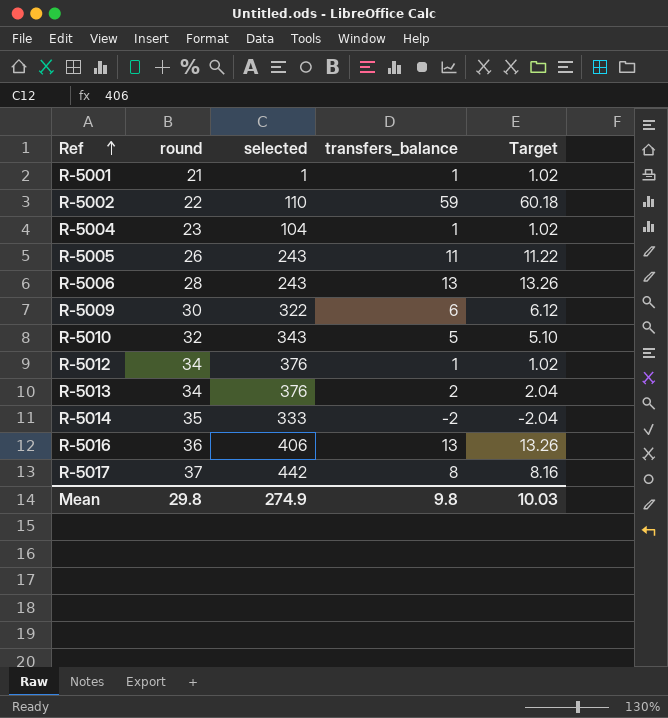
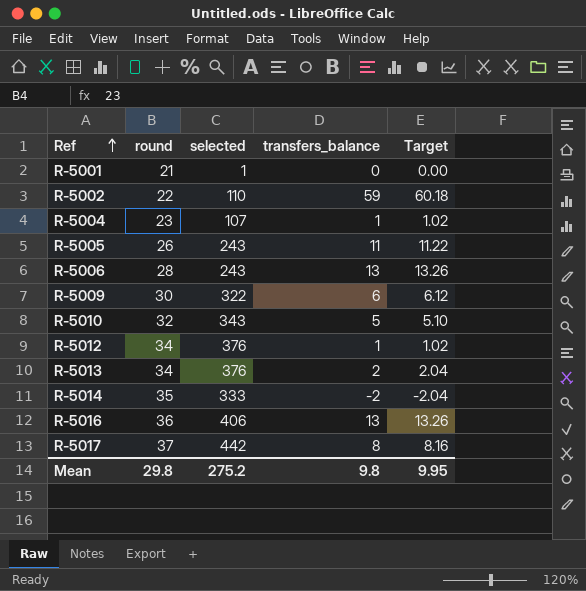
R-5001 | transfers_balance: 1 -> 0
R-5001 | Target: 1.02 -> 0.00
R-5004 | selected: 104 -> 107
Mean | selected: 274.9 -> 275.2
Mean | Target: 10.03 -> 9.95

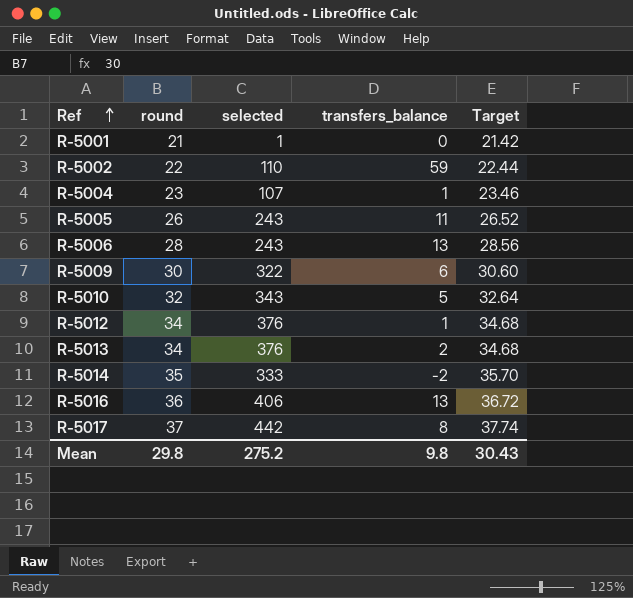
column Target | formula: [transfers_balance] * 1.02 -> [round] * 1.02
Mean | Target: 9.95 -> 30.43

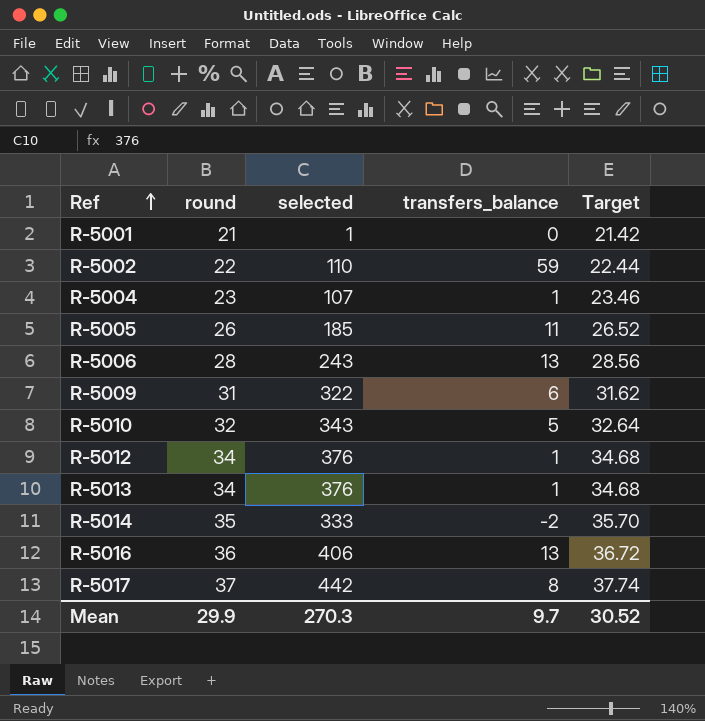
R-5005 | selected: 243 -> 185
R-5009 | round: 30 -> 31
R-5009 | Target: 30.60 -> 31.62
R-5013 | transfers_balance: 2 -> 1
Mean | round: 29.8 -> 29.9
Mean | selected: 275.2 -> 270.3
Mean | transfers_balance: 9.8 -> 9.7
Mean | Target: 30.43 -> 30.52

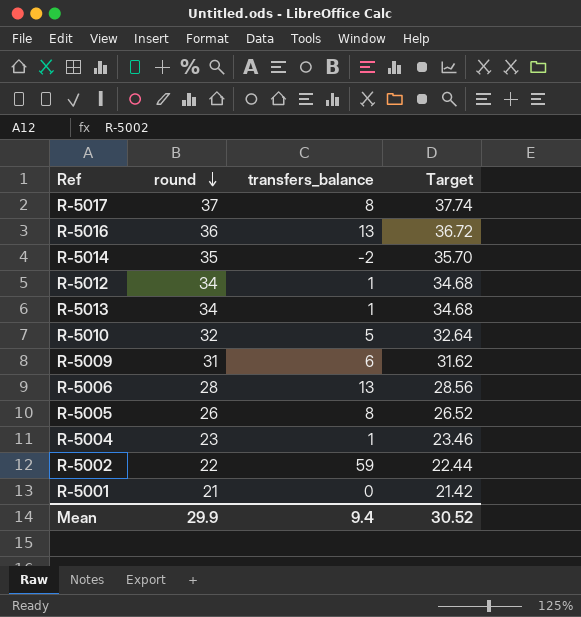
row order: Ref ascending -> round descending
column selected | position: 3 -> none
R-5005 | transfers_balance: 11 -> 8
Mean | transfers_balance: 9.7 -> 9.4

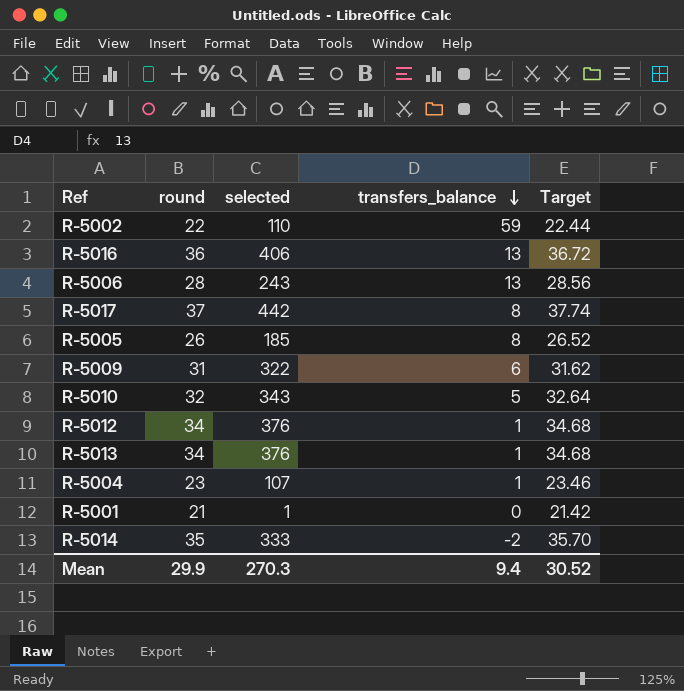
row order: round descending -> transfers_balance descending
column selected | position: none -> 3

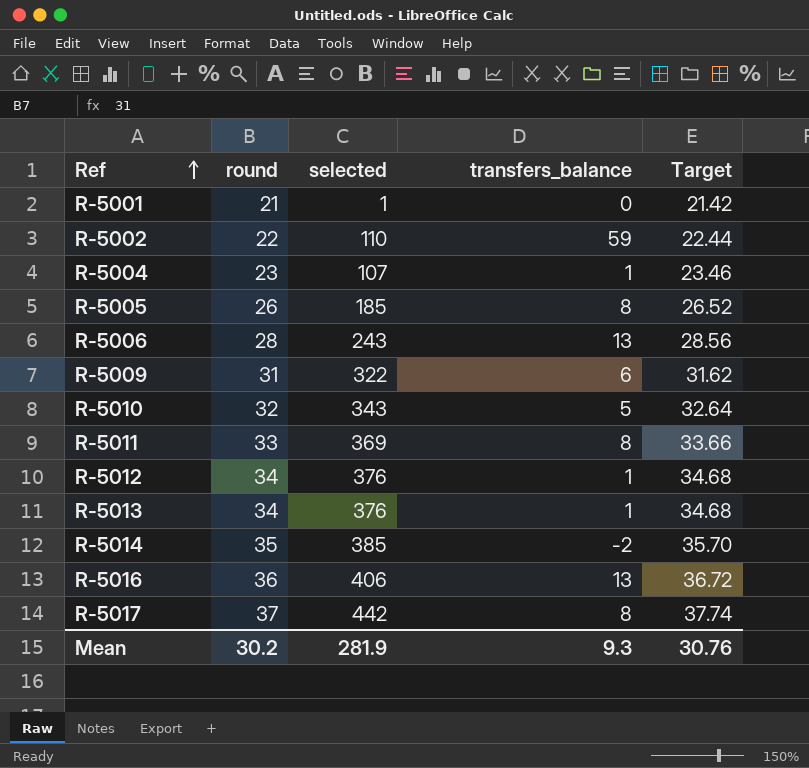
row order: transfers_balance descending -> Ref ascending
row R-5011: none -> 33 | 369 | 8 | 33.66
R-5014 | selected: 333 -> 385
Mean | round: 29.9 -> 30.2
Mean | selected: 270.3 -> 281.9
Mean | transfers_balance: 9.4 -> 9.3
Mean | Target: 30.52 -> 30.76

